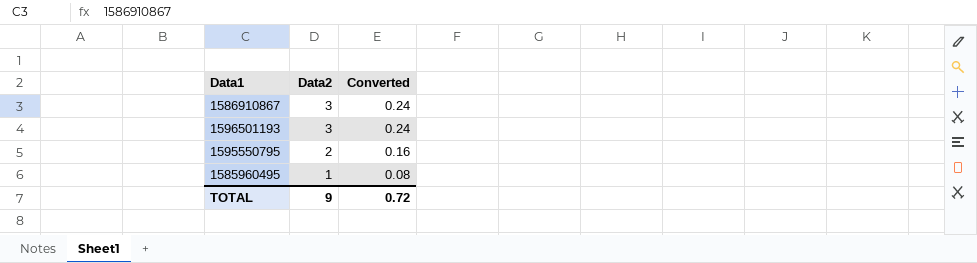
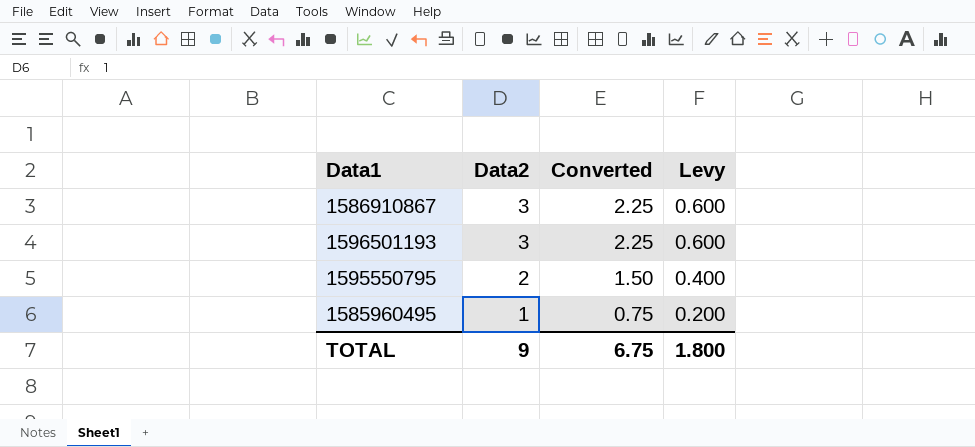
column Converted | formula: [Data2] * 0.08 -> [Data2] * 0.75
column Levy | formula: none -> [Data2] * 0.2
TOTAL | Converted: 0.72 -> 6.75

